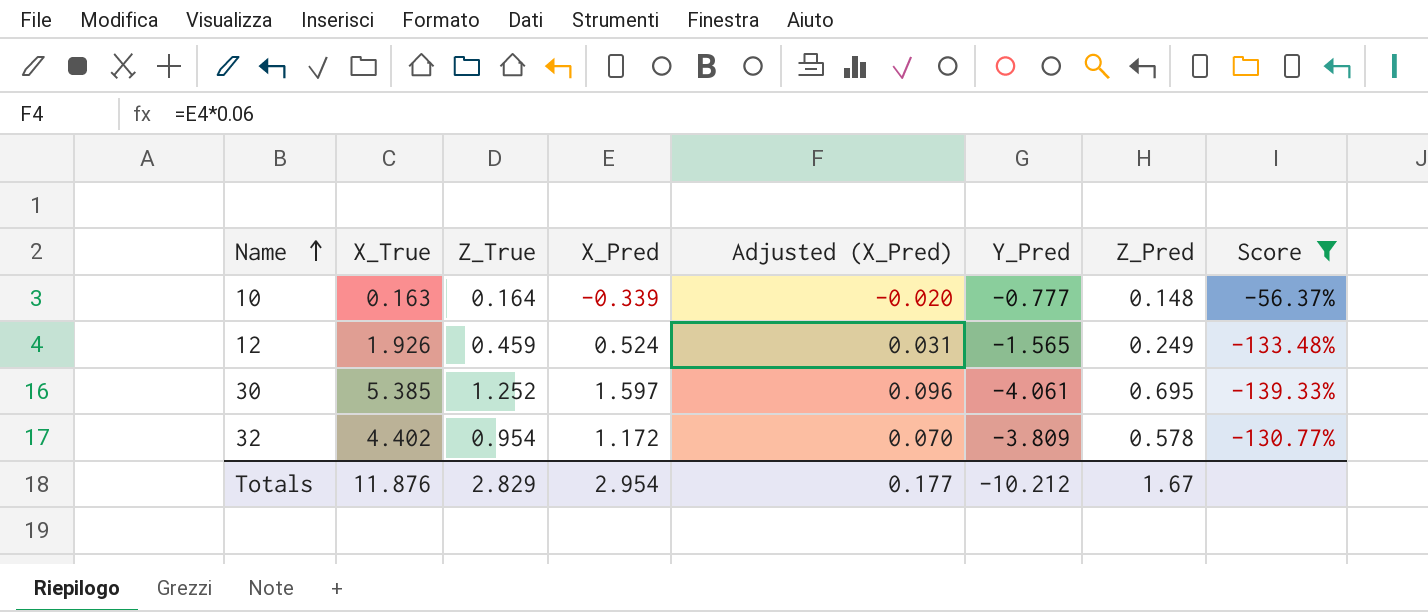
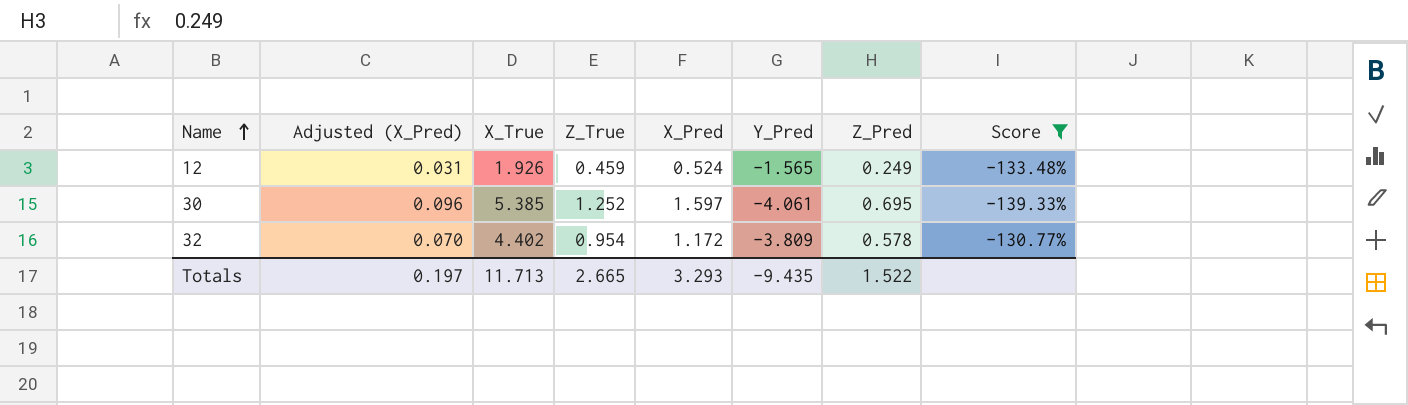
column Adjusted (X_Pred) | position: 5 -> 2
row 10: 0.163 | 0.164 | -0.339 | -0.020 | -0.777 | 0.148 | -56.37% -> none
Totals | Adjusted (X_Pred): 0.177 -> 0.197
Totals | X_True: 11.876 -> 11.713
Totals | Z_True: 2.829 -> 2.665
Totals | X_Pred: 2.954 -> 3.293
Totals | Y_Pred: -10.212 -> -9.435
Totals | Z_Pred: 1.67 -> 1.522

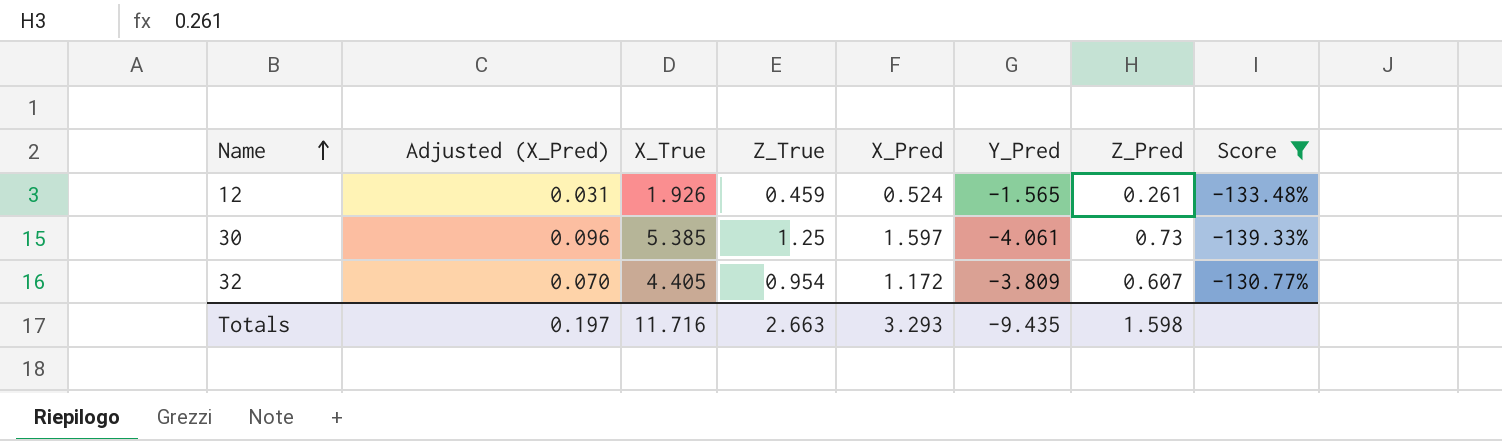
12 | Z_Pred: 0.249 -> 0.261
30 | Z_True: 1.252 -> 1.25
30 | Z_Pred: 0.695 -> 0.73
32 | X_True: 4.402 -> 4.405
32 | Z_Pred: 0.578 -> 0.607
Totals | X_True: 11.713 -> 11.716
Totals | Z_True: 2.665 -> 2.663
Totals | Z_Pred: 1.522 -> 1.598

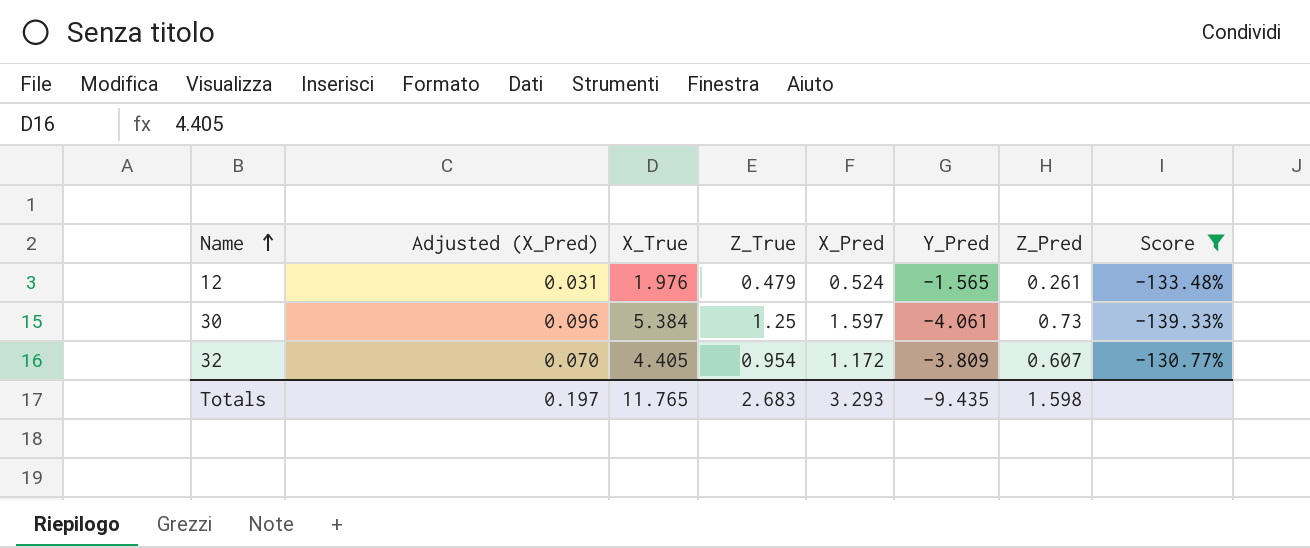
12 | X_True: 1.926 -> 1.976
12 | Z_True: 0.459 -> 0.479
30 | X_True: 5.385 -> 5.384
Totals | X_True: 11.716 -> 11.765
Totals | Z_True: 2.663 -> 2.683

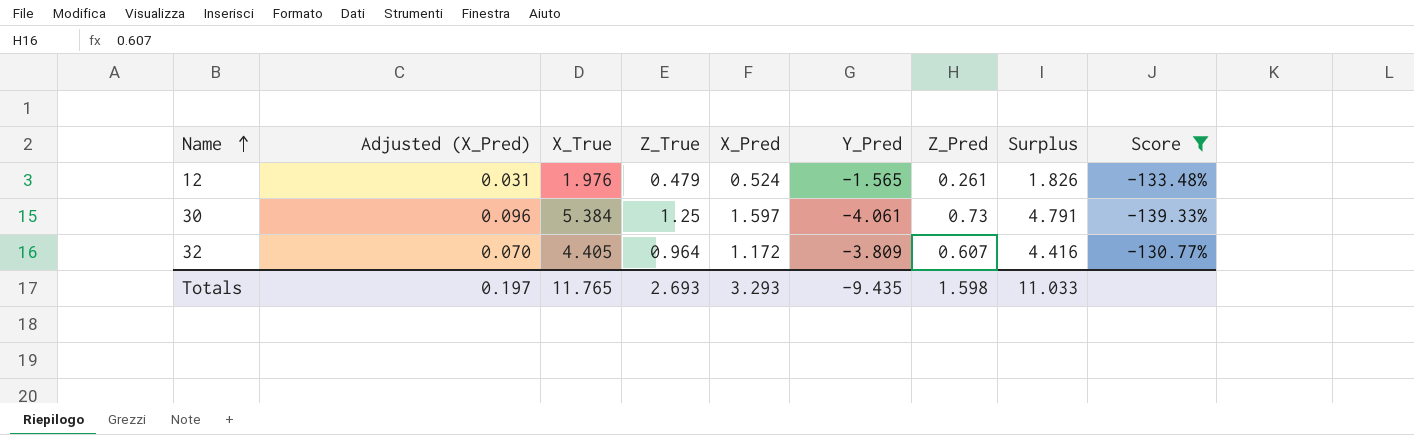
column Surplus | formula: none -> [Z_Pred] - [Y_Pred]
32 | Z_True: 0.954 -> 0.964
Totals | Z_True: 2.683 -> 2.693

